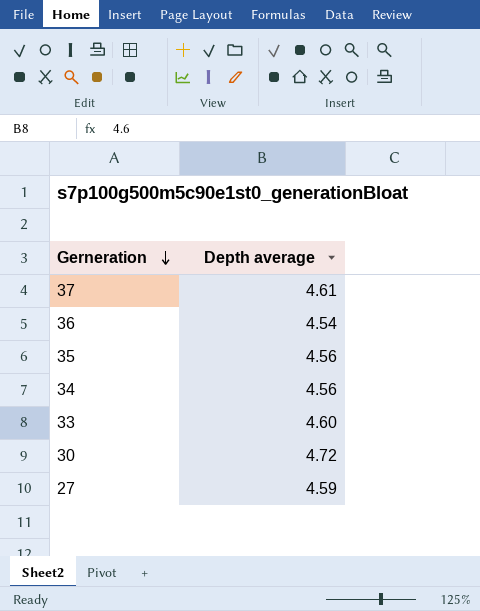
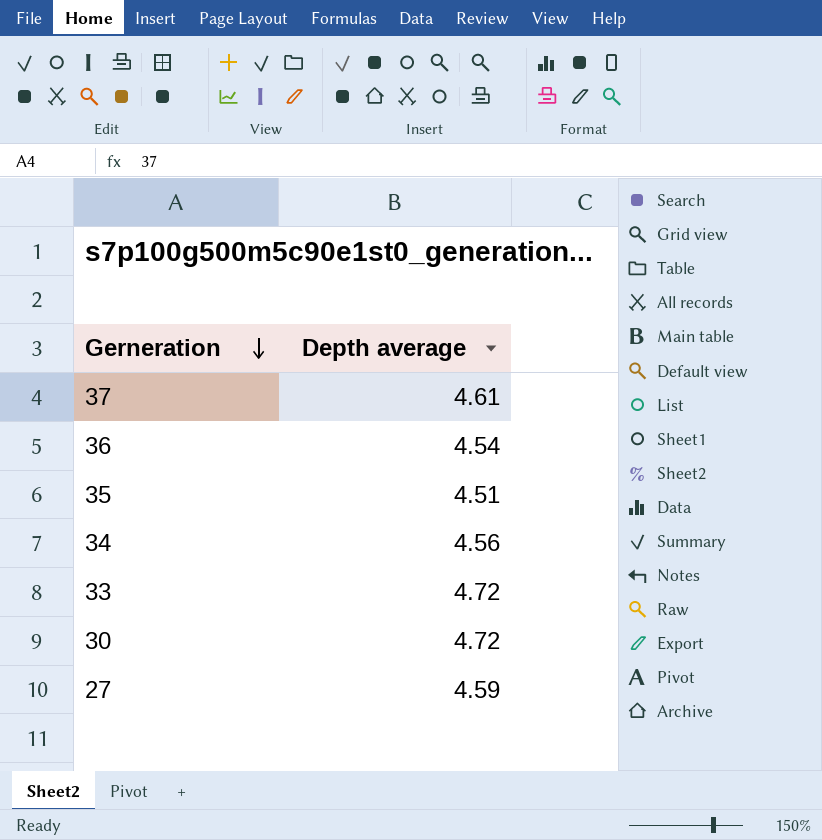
35 | Depth average: 4.56 -> 4.51
33 | Depth average: 4.60 -> 4.72

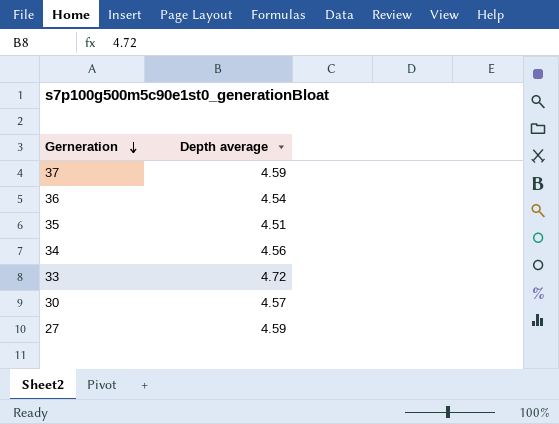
37 | Depth average: 4.61 -> 4.59
30 | Depth average: 4.72 -> 4.57

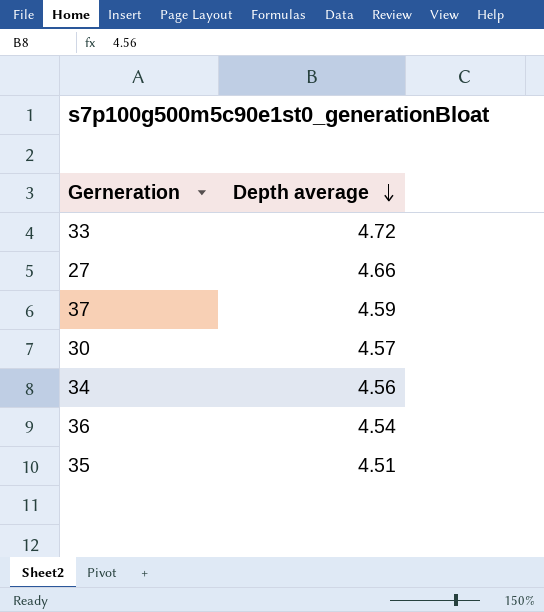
row order: Gerneration descending -> Depth average descending
27 | Depth average: 4.59 -> 4.66

